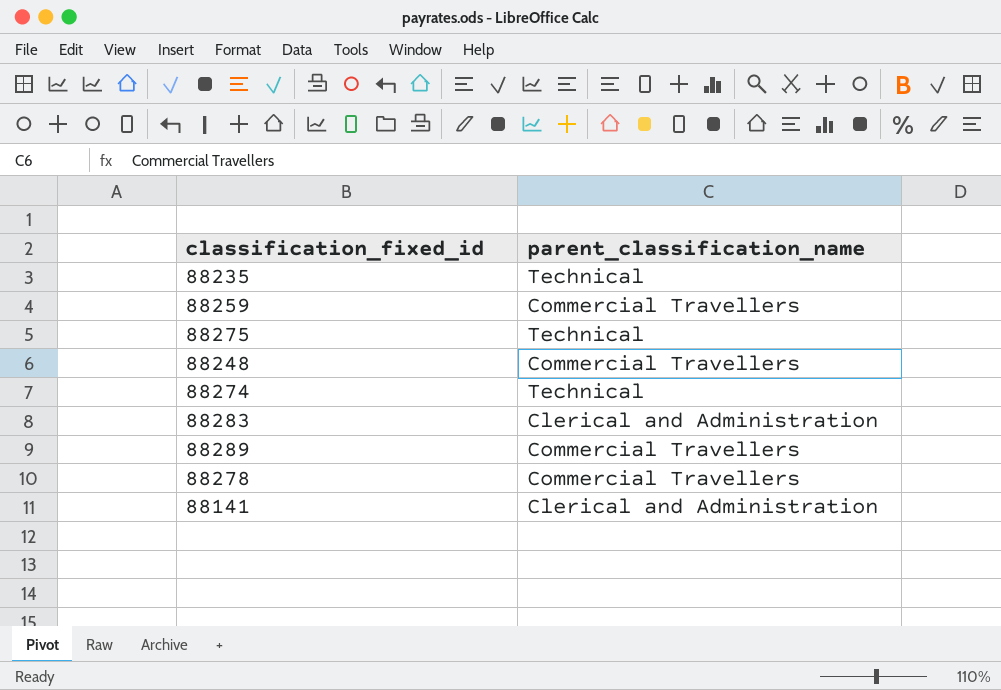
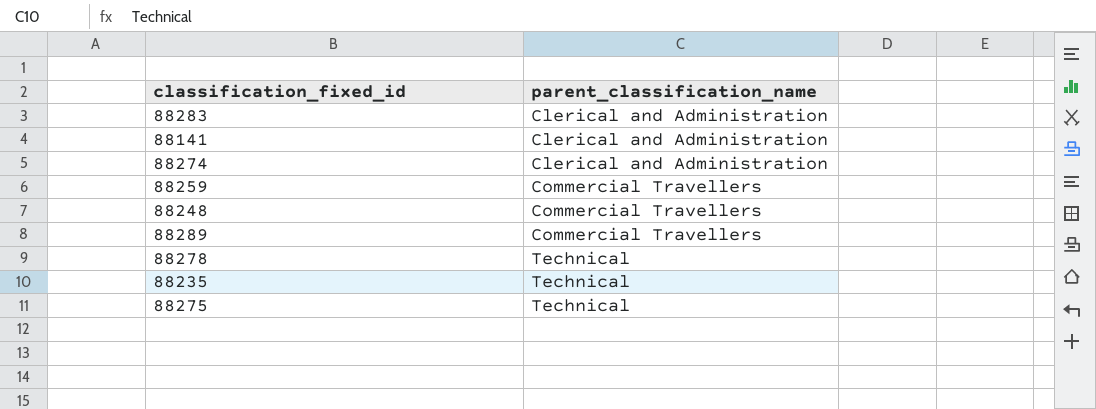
row order: none -> parent_classification_name ascending
88274 | parent_classification_name: Technical -> Clerical and Administration
88278 | parent_classification_name: Commercial Travellers -> Technical

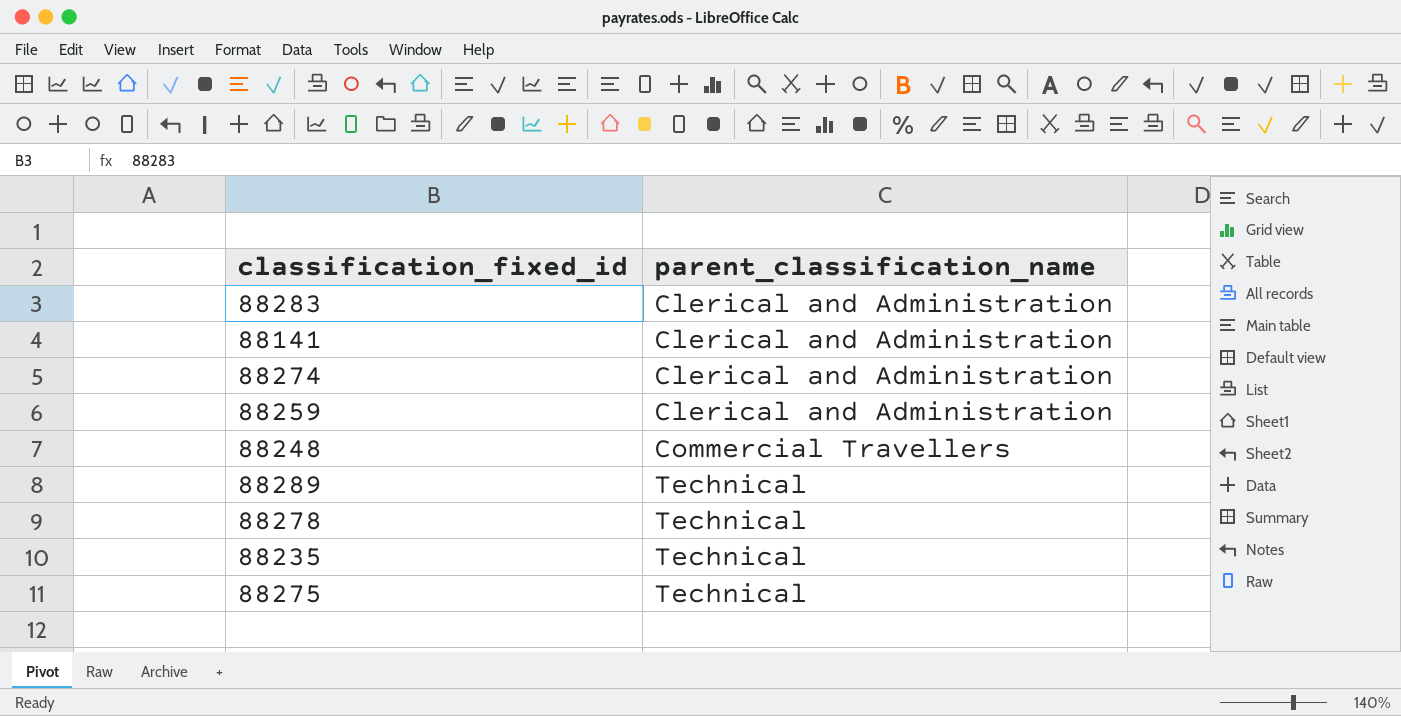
88259 | parent_classification_name: Commercial Travellers -> Clerical and Administration
88289 | parent_classification_name: Commercial Travellers -> Technical

